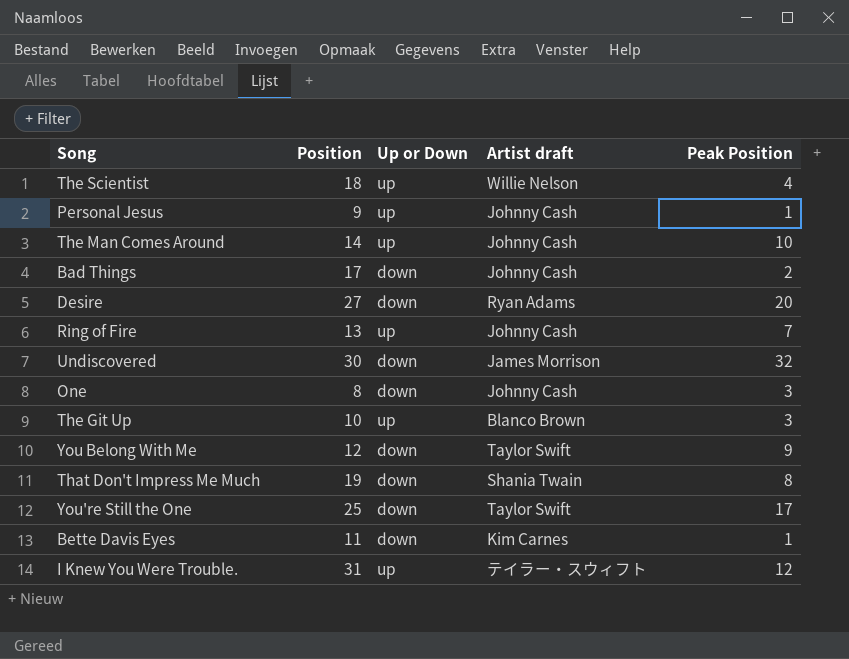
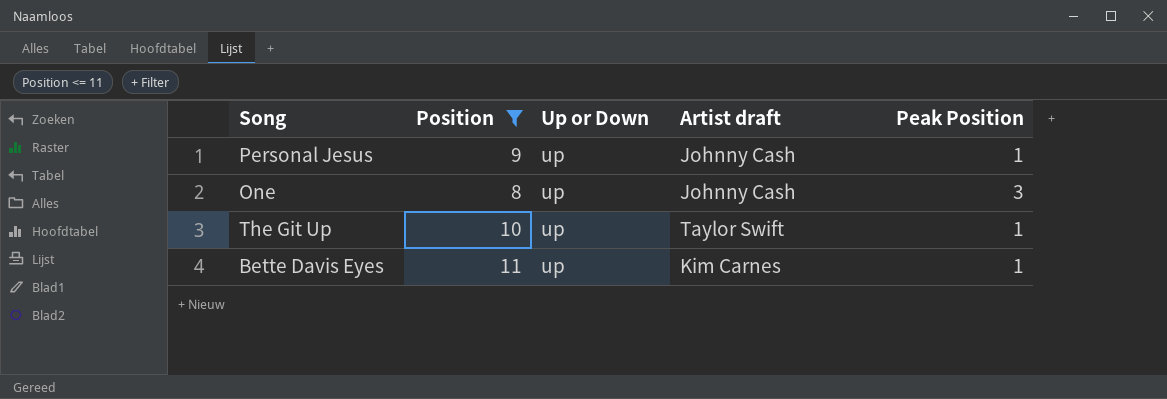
filter: none -> Position <= 11
One | Up or Down: down -> up
The Git Up | Artist draft: Blanco Brown -> Taylor Swift
The Git Up | Peak Position: 3 -> 1
Bette Davis Eyes | Up or Down: down -> up

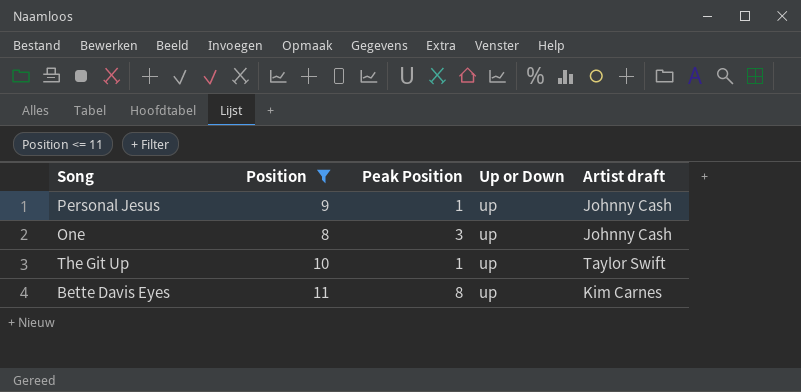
column Peak Position | position: 5 -> 3
Bette Davis Eyes | Peak Position: 1 -> 8

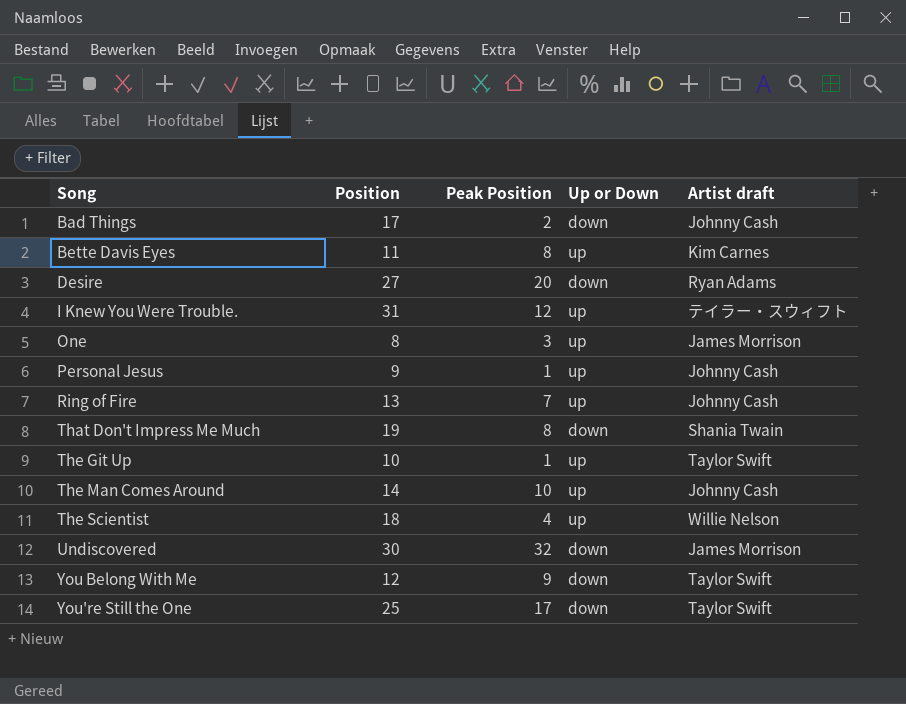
filter: Position <= 11 -> none
row order: none -> Song ascending
One | Artist draft: Johnny Cash -> James Morrison

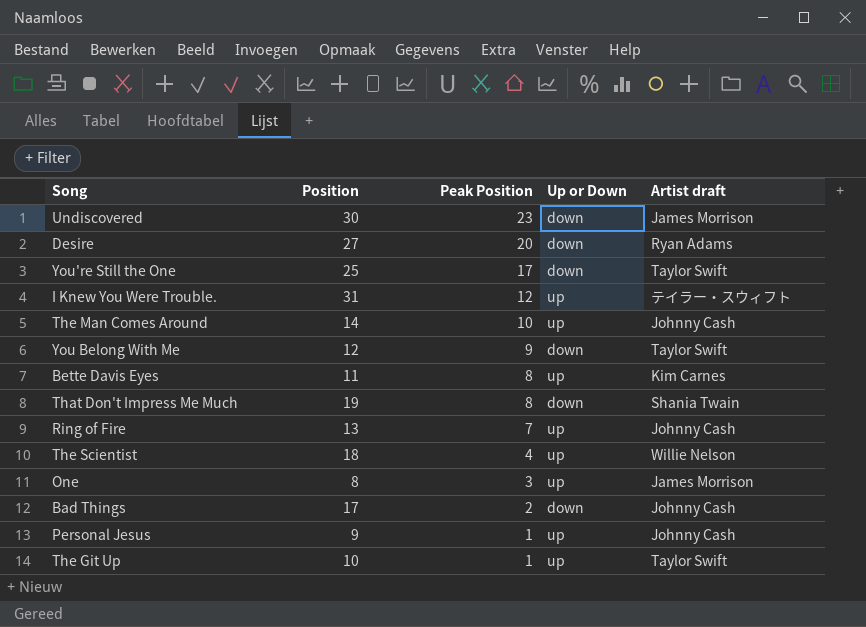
row order: Song ascending -> Peak Position descending
Undiscovered | Peak Position: 32 -> 23

